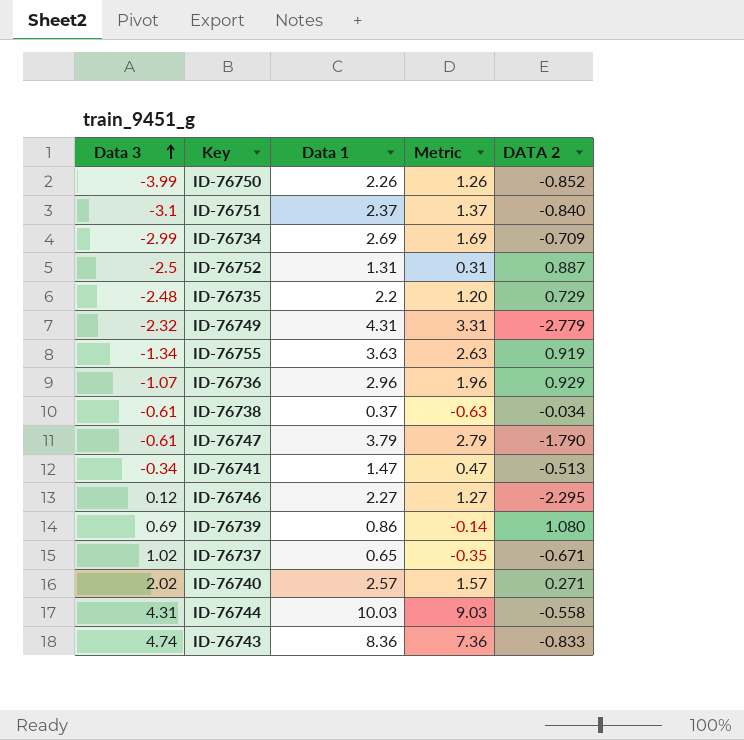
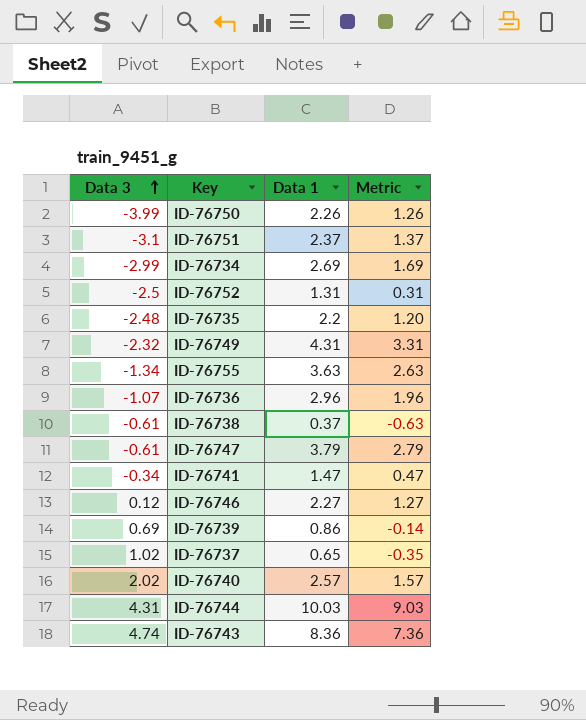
column DATA 2 | position: 5 -> none

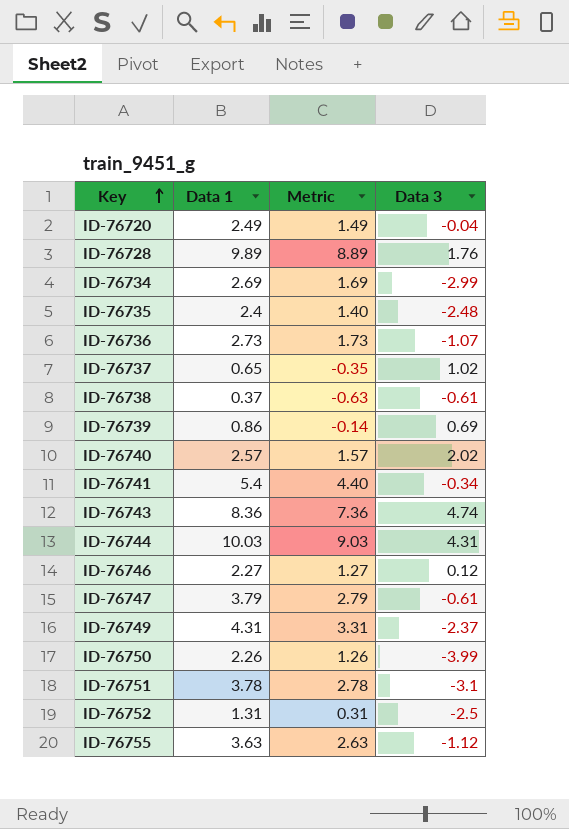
row order: Data 3 ascending -> Key ascending
column Data 3 | position: 1 -> 4
row ID-76720: none -> 2.49 | 1.49 | -0.04
row ID-76728: none -> 9.89 | 8.89 | 1.76
ID-76735 | Data 1: 2.2 -> 2.4
ID-76735 | Metric: 1.20 -> 1.40
ID-76736 | Data 1: 2.96 -> 2.73
ID-76736 | Metric: 1.96 -> 1.73
ID-76741 | Data 1: 1.47 -> 5.4
ID-76741 | Metric: 0.47 -> 4.40
ID-76749 | Data 3: -2.32 -> -2.37
ID-76751 | Data 1: 2.37 -> 3.78
ID-76751 | Metric: 1.37 -> 2.78
ID-76755 | Data 3: -1.34 -> -1.12

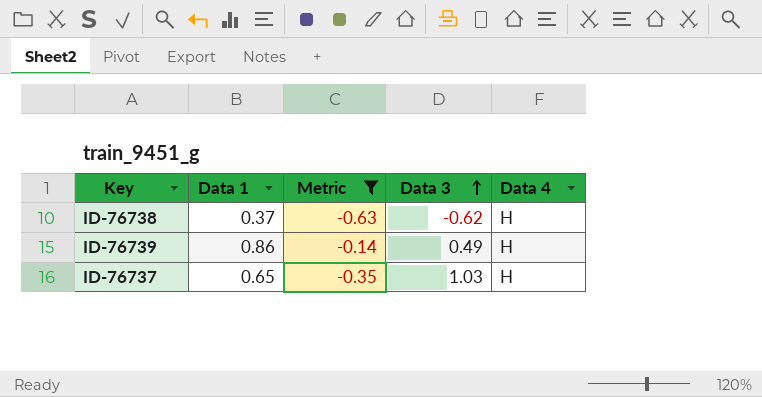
filter: none -> Metric <= -0.14
row order: Key ascending -> Data 3 ascending
column Data 4 | position: none -> 5
ID-76738 | Data 3: -0.61 -> -0.62
ID-76739 | Data 3: 0.69 -> 0.49
ID-76737 | Data 3: 1.02 -> 1.03

